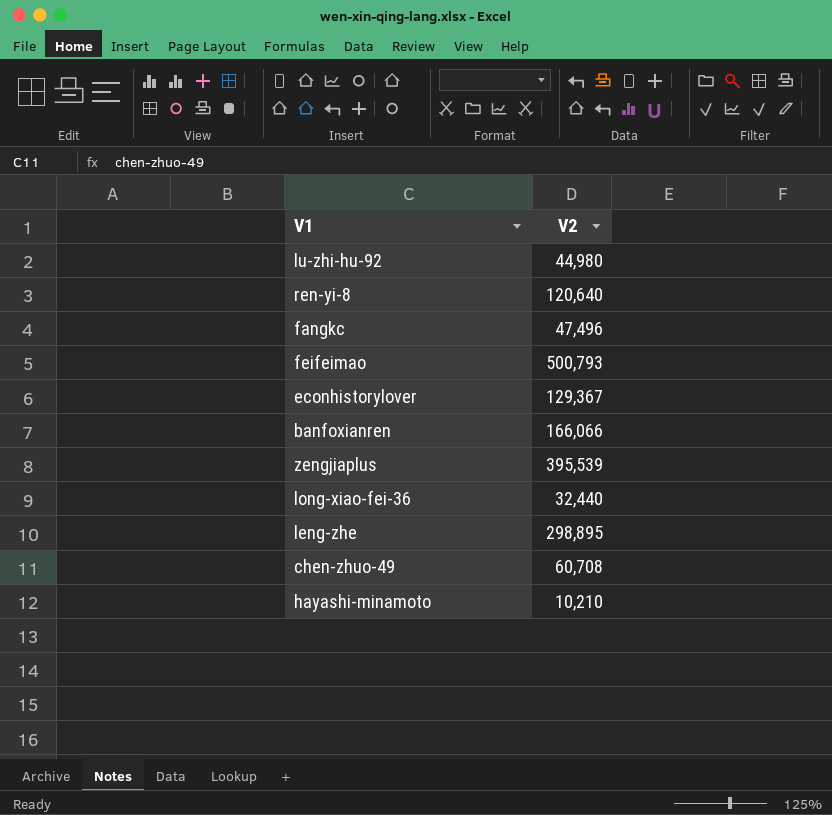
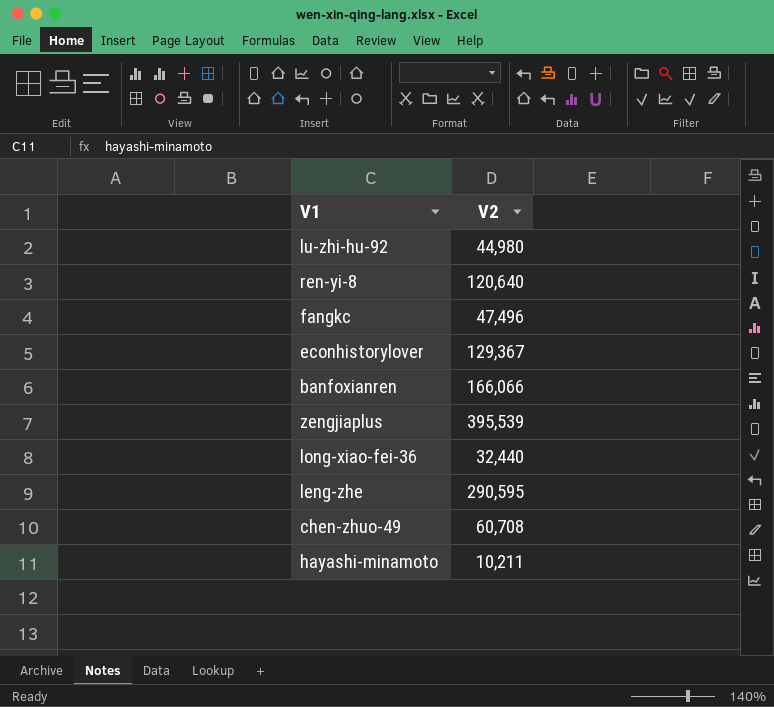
row feifeimao: 500,793 -> none
leng-zhe | V2: 298,895 -> 290,595
hayashi-minamoto | V2: 10,210 -> 10,211

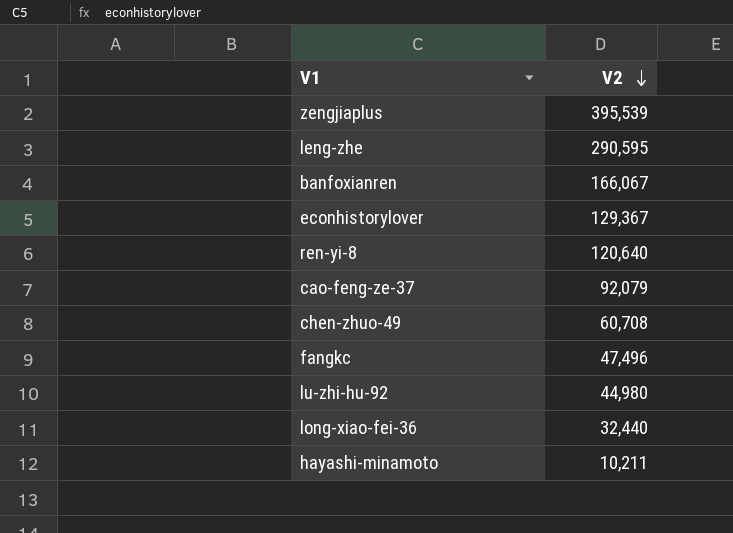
row order: none -> V2 descending
banfoxianren | V2: 166,066 -> 166,067
row cao-feng-ze-37: none -> 92,079

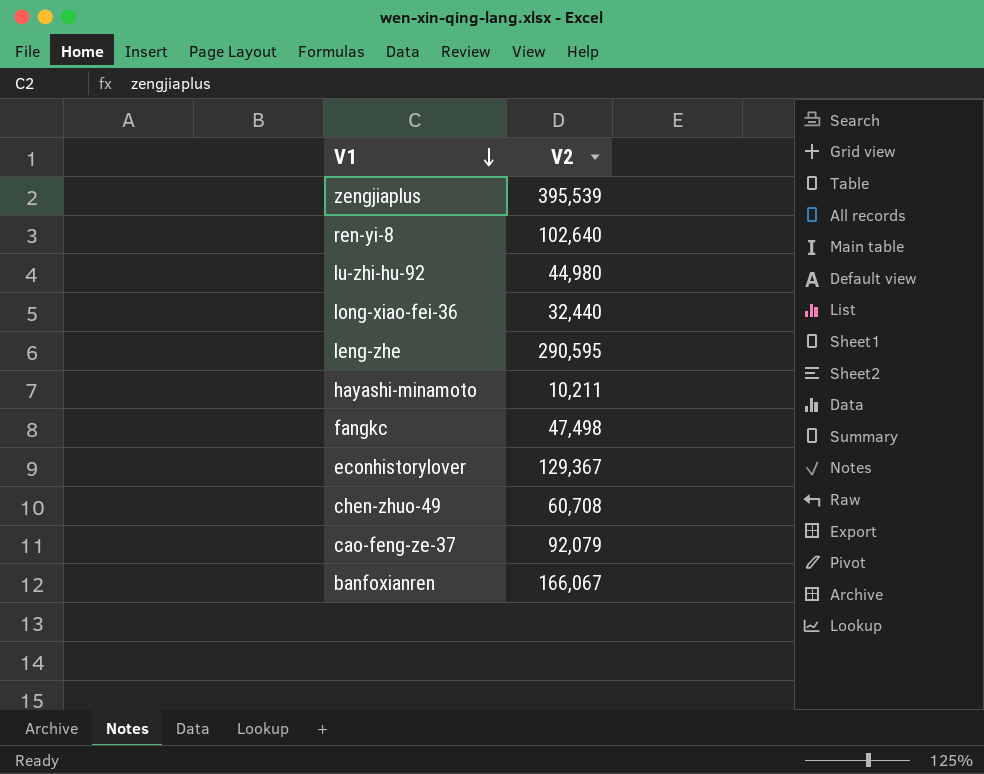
row order: V2 descending -> V1 descending
ren-yi-8 | V2: 120,640 -> 102,640
fangkc | V2: 47,496 -> 47,498

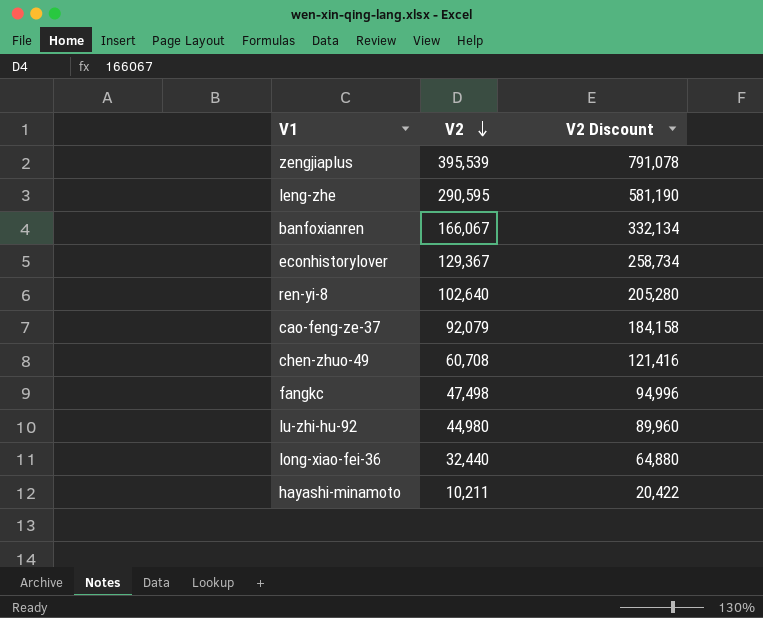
row order: V1 descending -> V2 descending
column V2 Discount | formula: none -> [V2] * 2

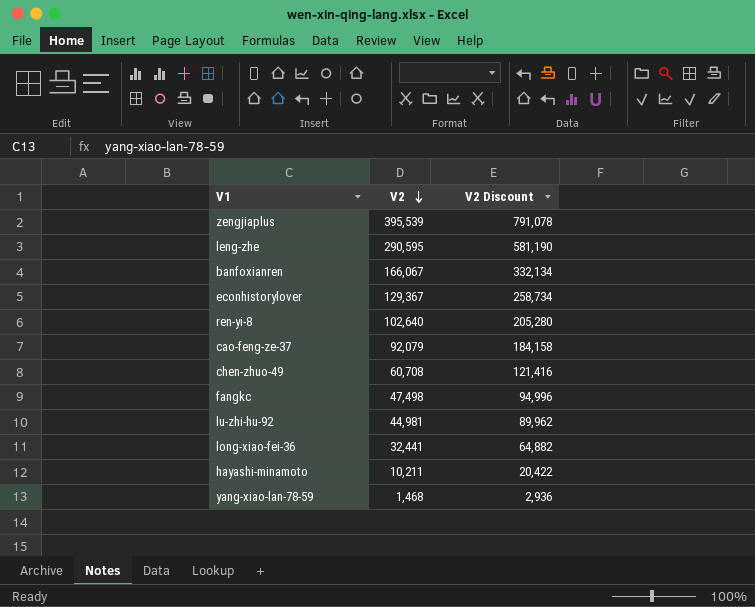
lu-zhi-hu-92 | V2: 44,980 -> 44,981
lu-zhi-hu-92 | V2 Discount: 89,960 -> 89,962
long-xiao-fei-36 | V2: 32,440 -> 32,441
long-xiao-fei-36 | V2 Discount: 64,880 -> 64,882
row yang-xiao-lan-78-59: none -> 1,468 | 2,936

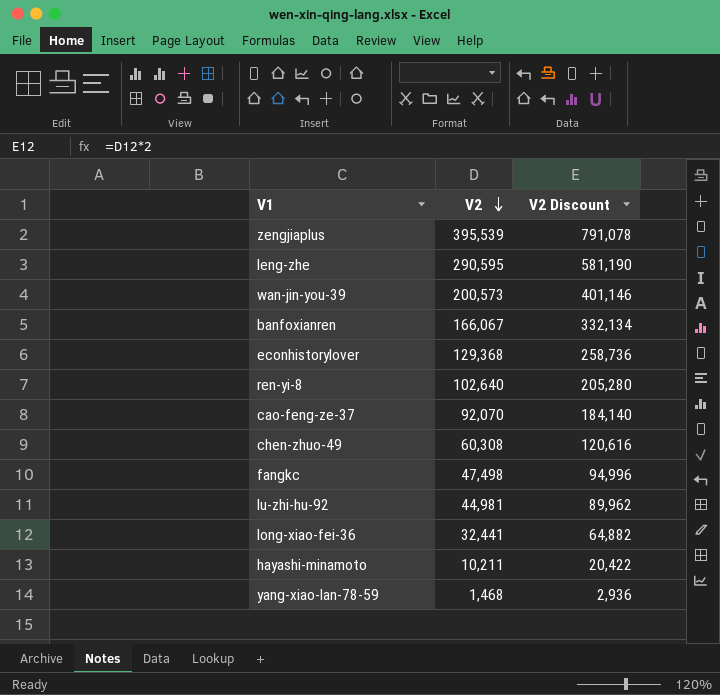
row wan-jin-you-39: none -> 200,573 | 401,146
econhistorylover | V2: 129,367 -> 129,368
econhistorylover | V2 Discount: 258,734 -> 258,736
cao-feng-ze-37 | V2: 92,079 -> 92,070
cao-feng-ze-37 | V2 Discount: 184,158 -> 184,140
chen-zhuo-49 | V2: 60,708 -> 60,308
chen-zhuo-49 | V2 Discount: 121,416 -> 120,616

